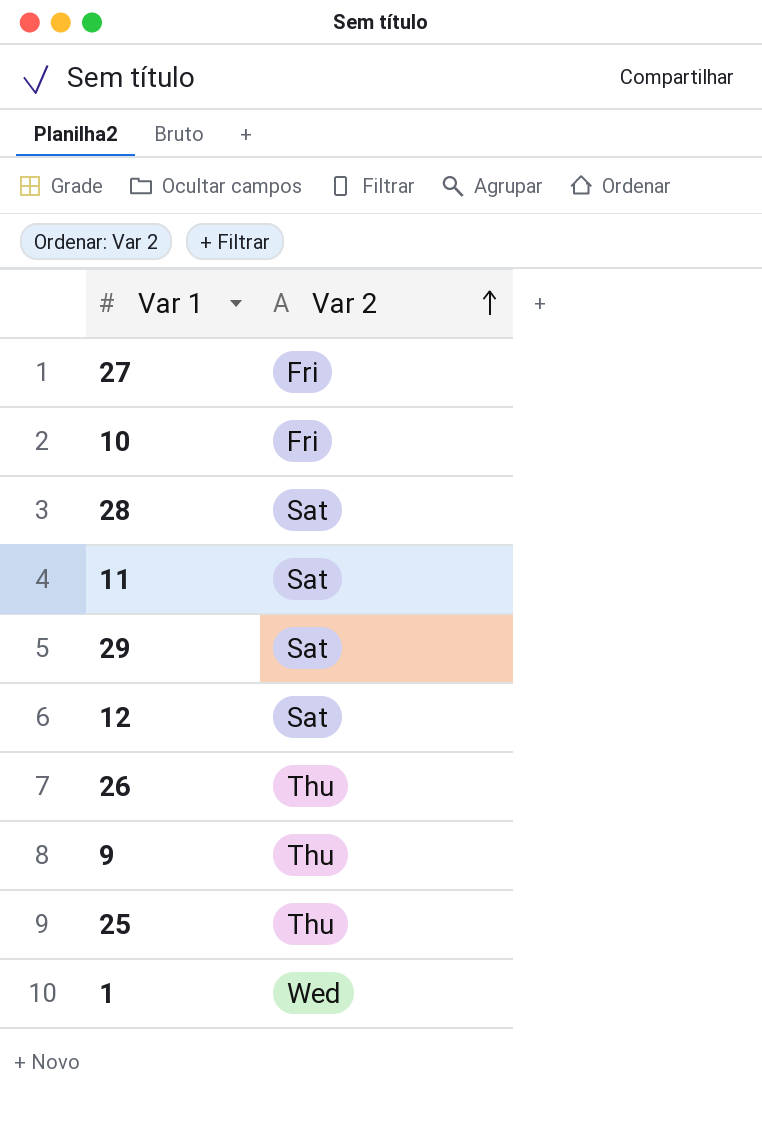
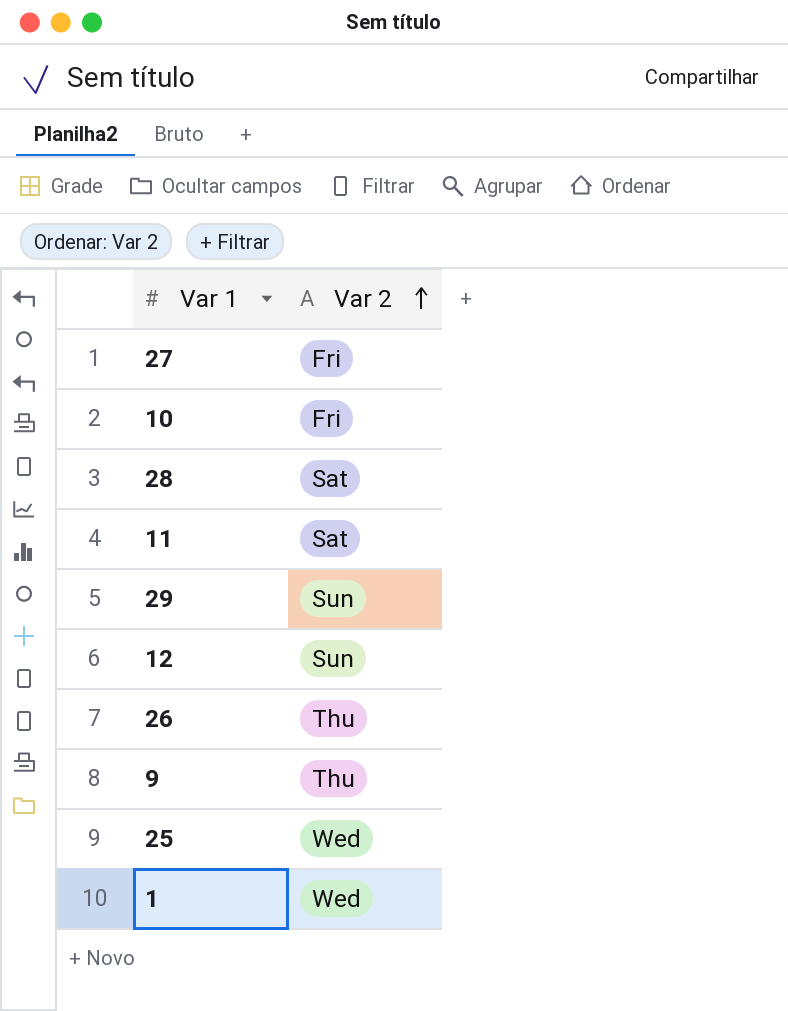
29 | Var 2: Sat -> Sun
12 | Var 2: Sat -> Sun
25 | Var 2: Thu -> Wed

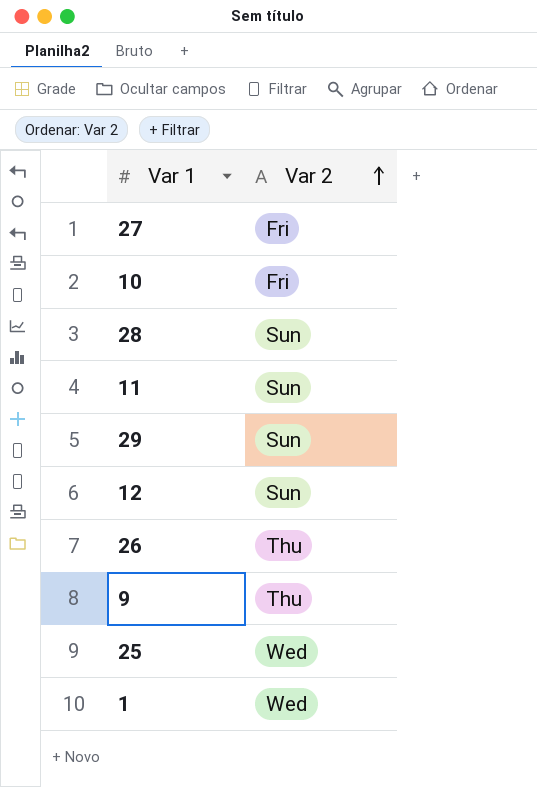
28 | Var 2: Sat -> Sun
11 | Var 2: Sat -> Sun

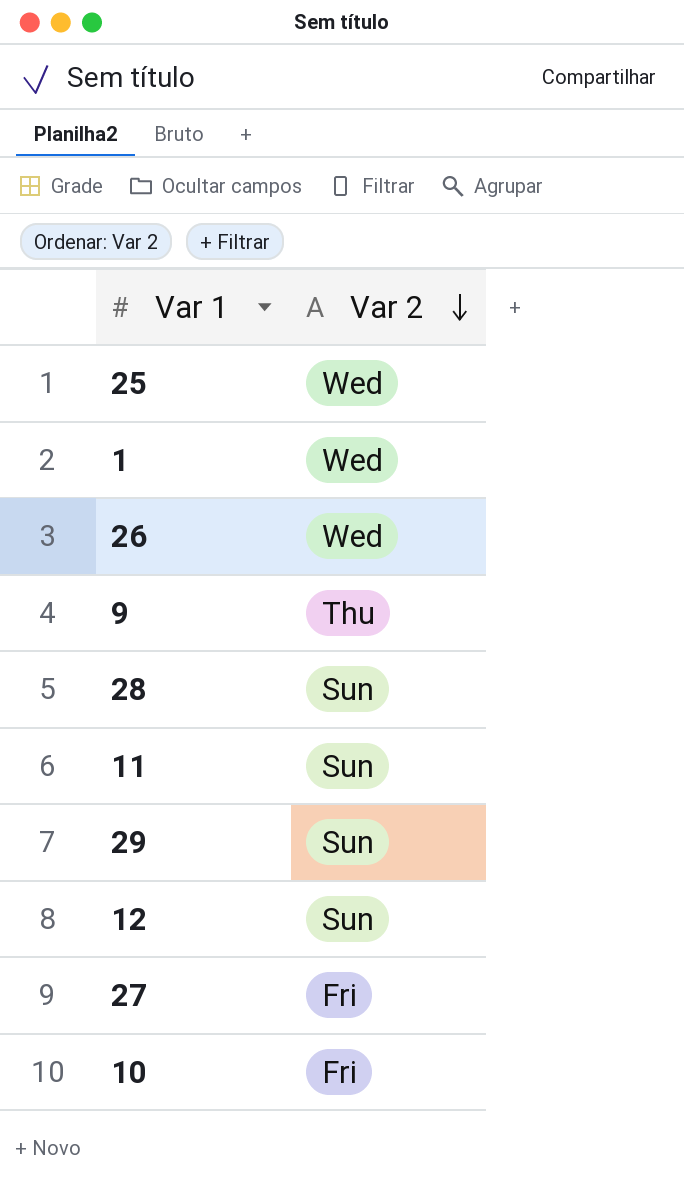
row order: Var 2 ascending -> Var 2 descending
26 | Var 2: Thu -> Wed

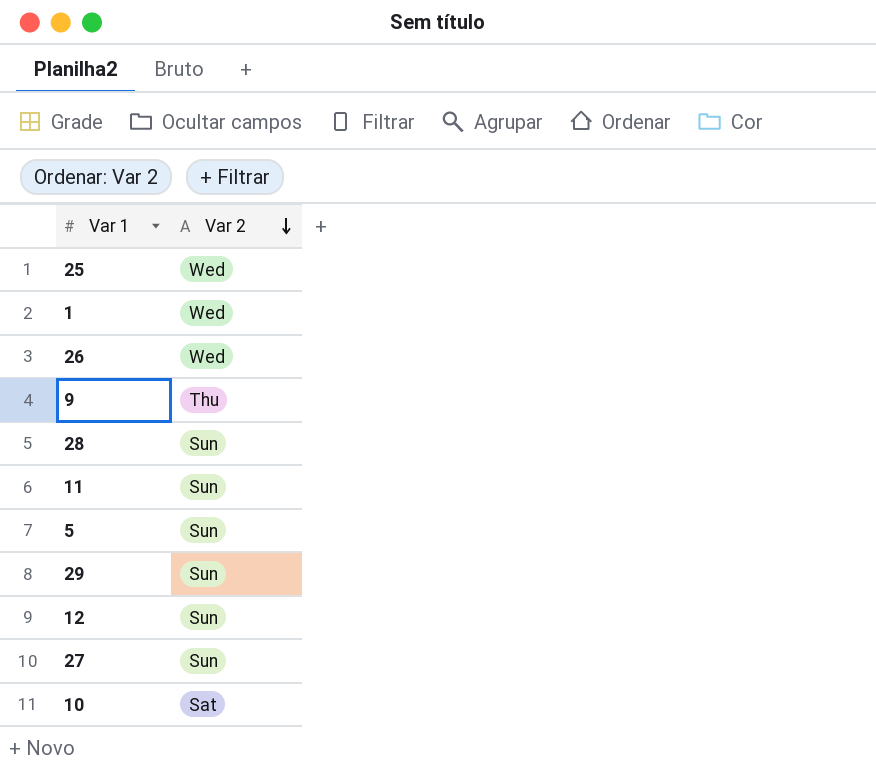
row 5: none -> Sun
27 | Var 2: Fri -> Sun
10 | Var 2: Fri -> Sat

